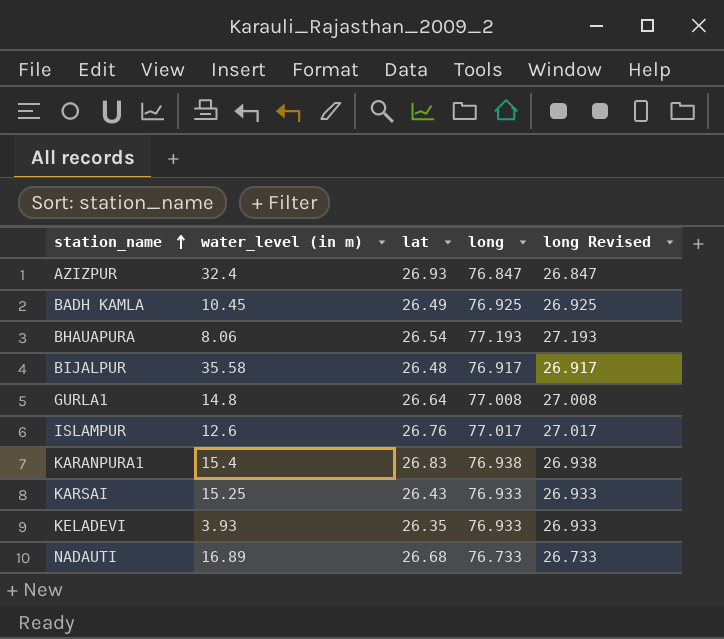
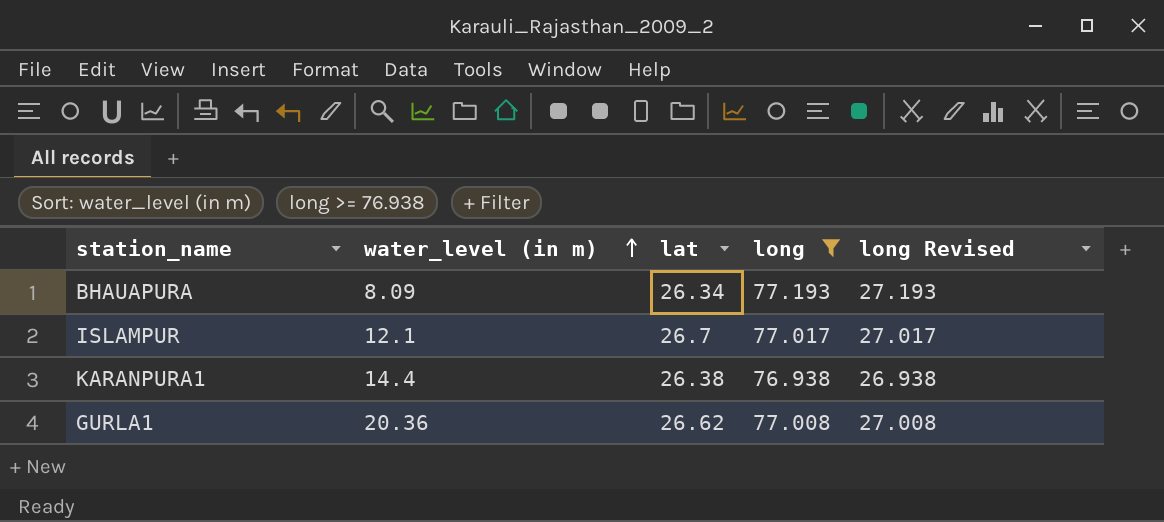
filter: none -> long >= 76.938
row order: station_name ascending -> water_level (in m) ascending
BHAUAPURA | water_level (in m): 8.06 -> 8.09
BHAUAPURA | lat: 26.54 -> 26.34
ISLAMPUR | water_level (in m): 12.6 -> 12.1
ISLAMPUR | lat: 26.76 -> 26.7
KARANPURA1 | water_level (in m): 15.4 -> 14.4
KARANPURA1 | lat: 26.83 -> 26.38
GURLA1 | water_level (in m): 14.8 -> 20.36
GURLA1 | lat: 26.64 -> 26.62

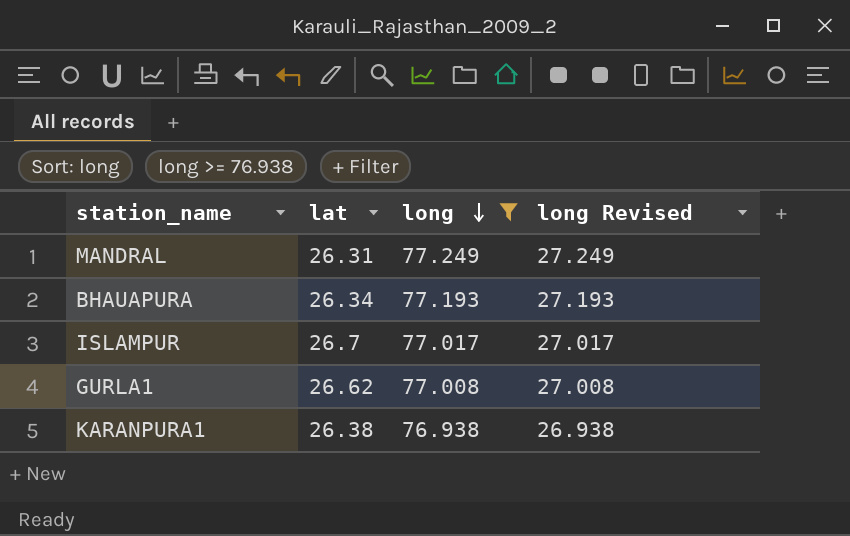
row order: water_level (in m) ascending -> long descending
column water_level (in m) | position: 2 -> none
row MANDRAL: none -> 26.31 | 77.249 | 27.249

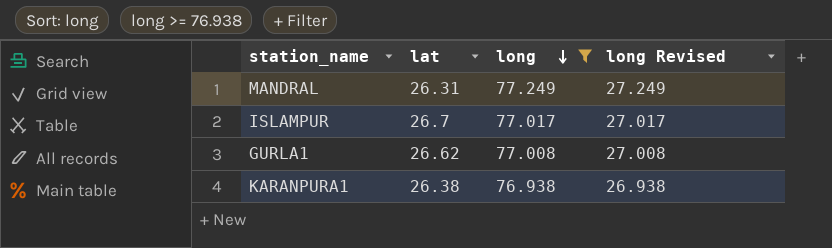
row BHAUAPURA: 26.34 | 77.193 | 27.193 -> none

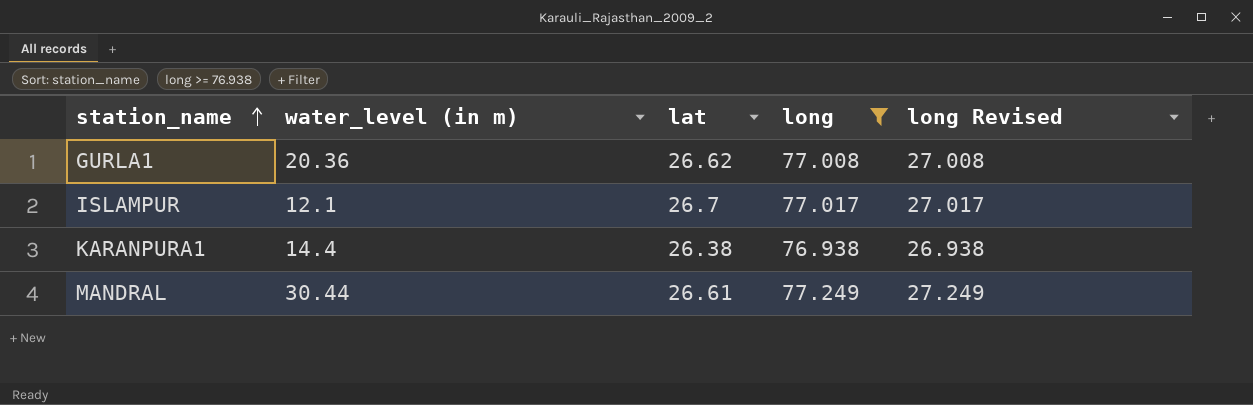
row order: long descending -> station_name ascending
column water_level (in m) | position: none -> 2
MANDRAL | lat: 26.31 -> 26.61

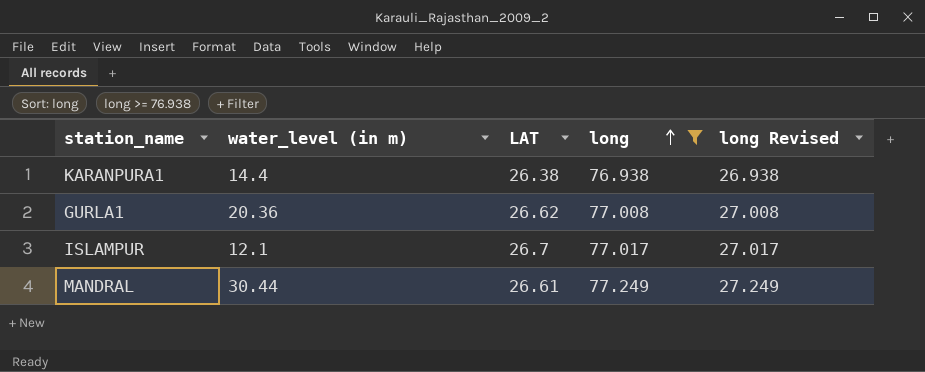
row order: station_name ascending -> long ascending
column name: lat -> LAT

